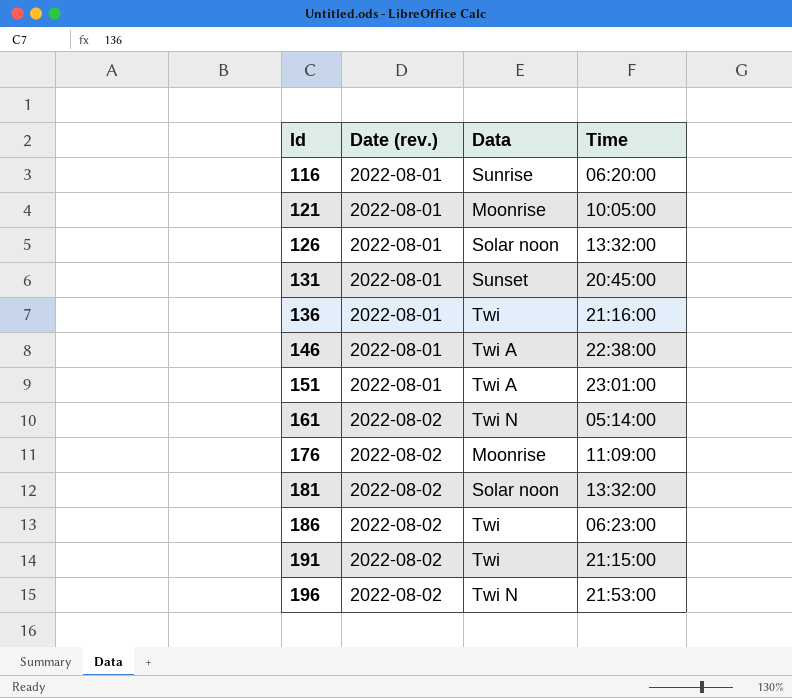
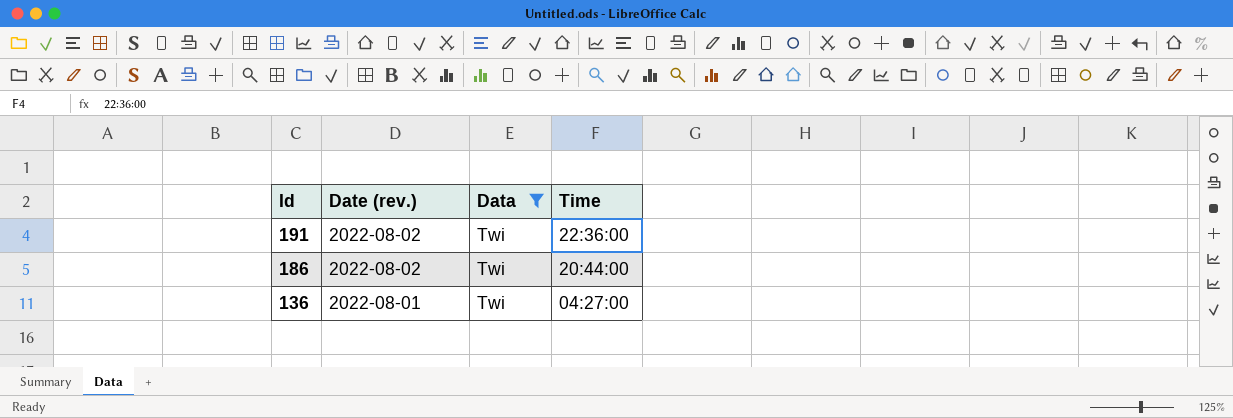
filter: none -> Data = Twi
row order: Id ascending -> Id descending
191 | Time: 21:15:00 -> 22:36:00
186 | Time: 06:23:00 -> 20:44:00
136 | Time: 21:16:00 -> 04:27:00

